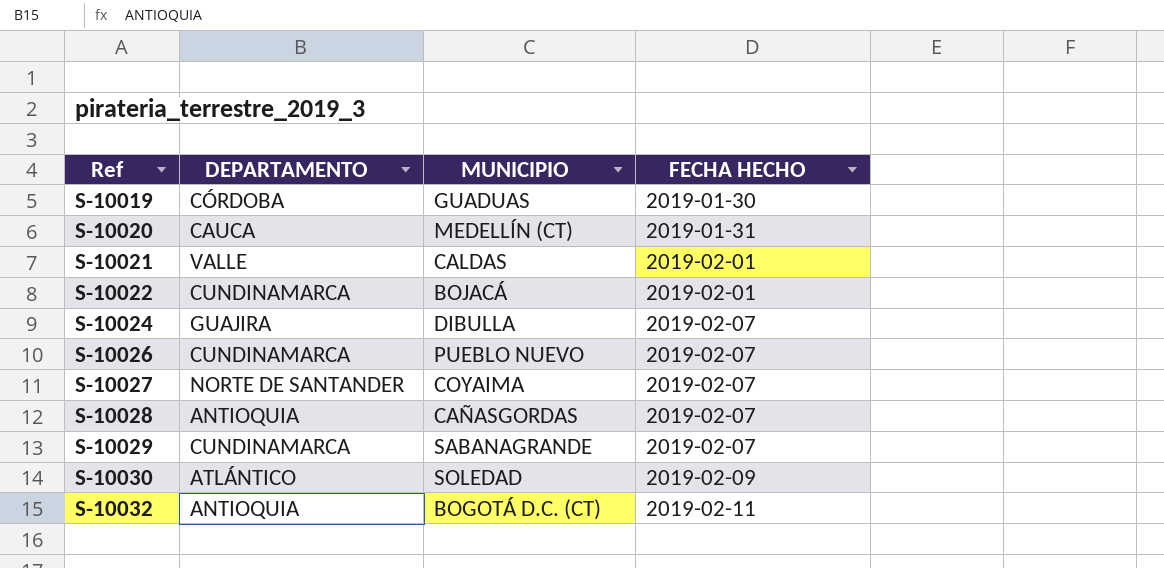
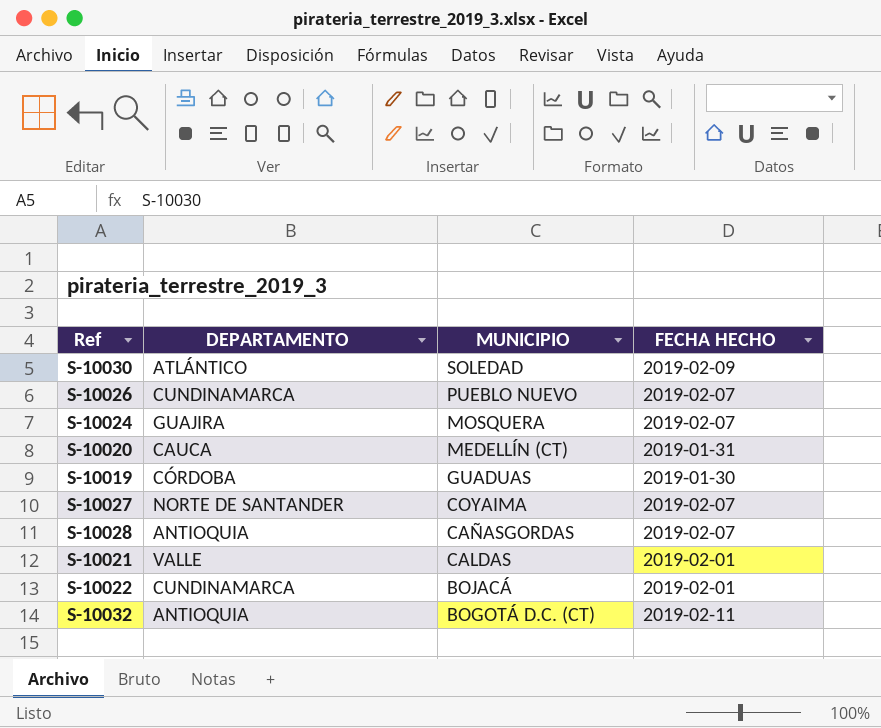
row order: Ref ascending -> MUNICIPIO descending
row S-10029: CUNDINAMARCA | SABANAGRANDE | 2019-02-07 -> none
S-10024 | MUNICIPIO: DIBULLA -> MOSQUERA

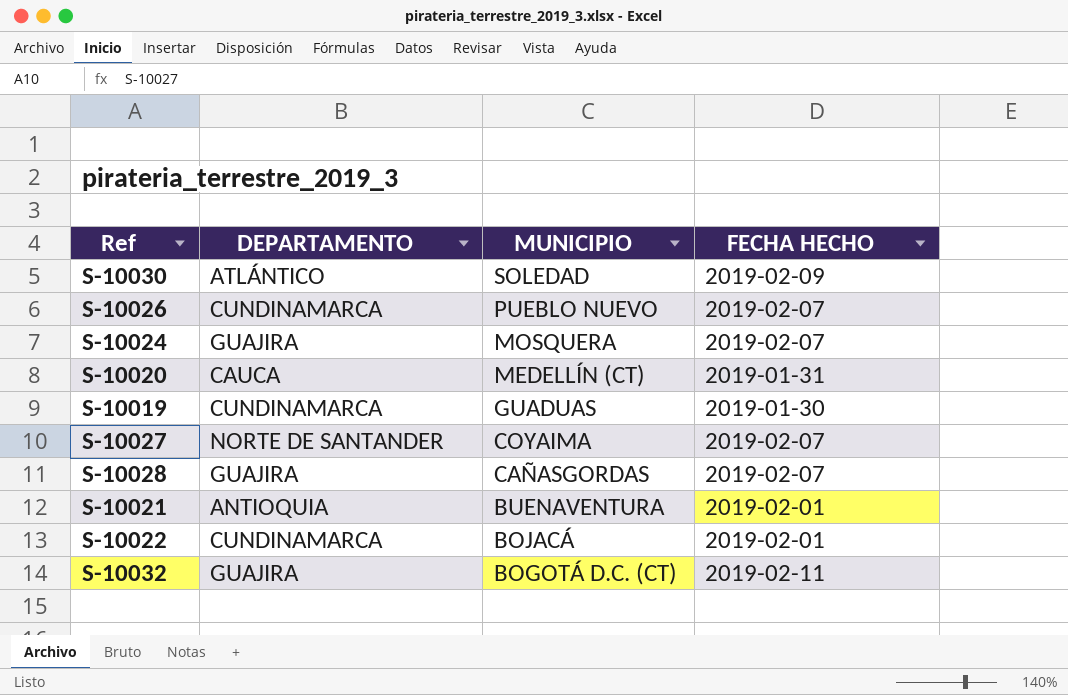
S-10019 | DEPARTAMENTO: CÓRDOBA -> CUNDINAMARCA
S-10028 | DEPARTAMENTO: ANTIOQUIA -> GUAJIRA
S-10021 | DEPARTAMENTO: VALLE -> ANTIOQUIA
S-10021 | MUNICIPIO: CALDAS -> BUENAVENTURA
S-10032 | DEPARTAMENTO: ANTIOQUIA -> GUAJIRA

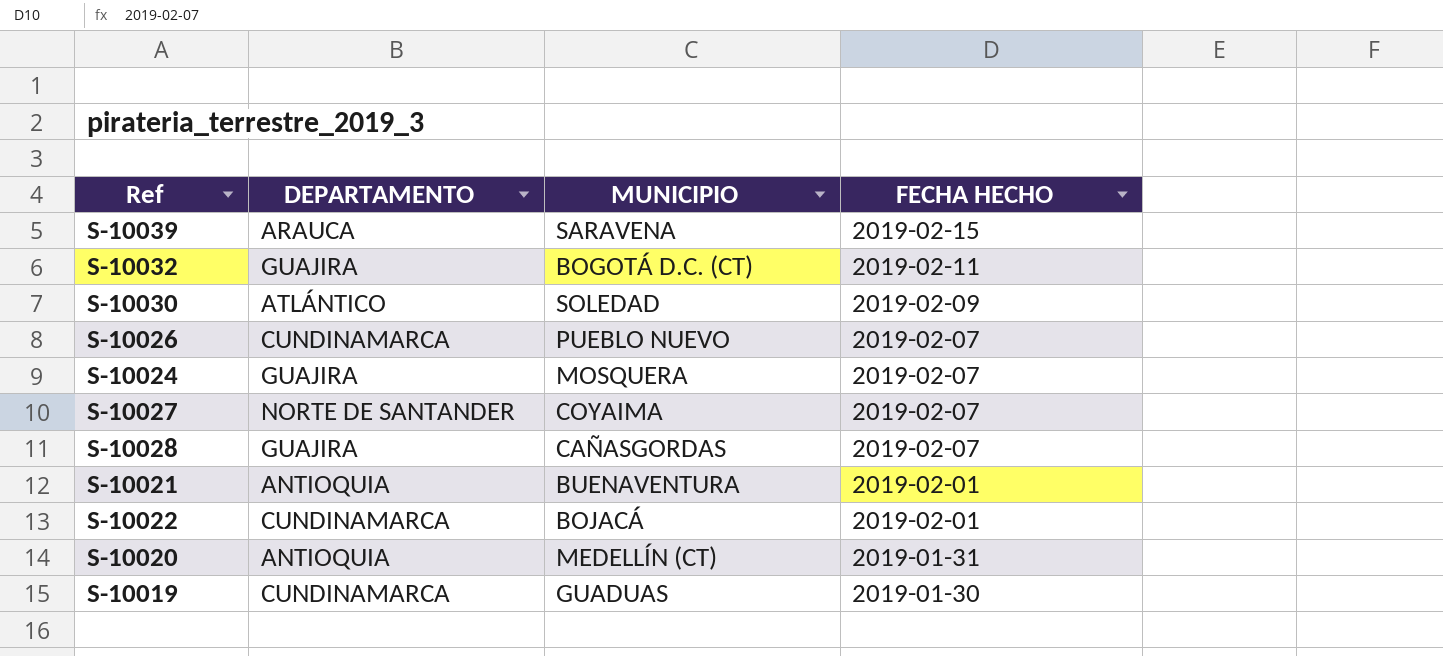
row order: MUNICIPIO descending -> FECHA HECHO descending
row S-10039: none -> ARAUCA | SARAVENA | 2019-02-15
S-10020 | DEPARTAMENTO: CAUCA -> ANTIOQUIA

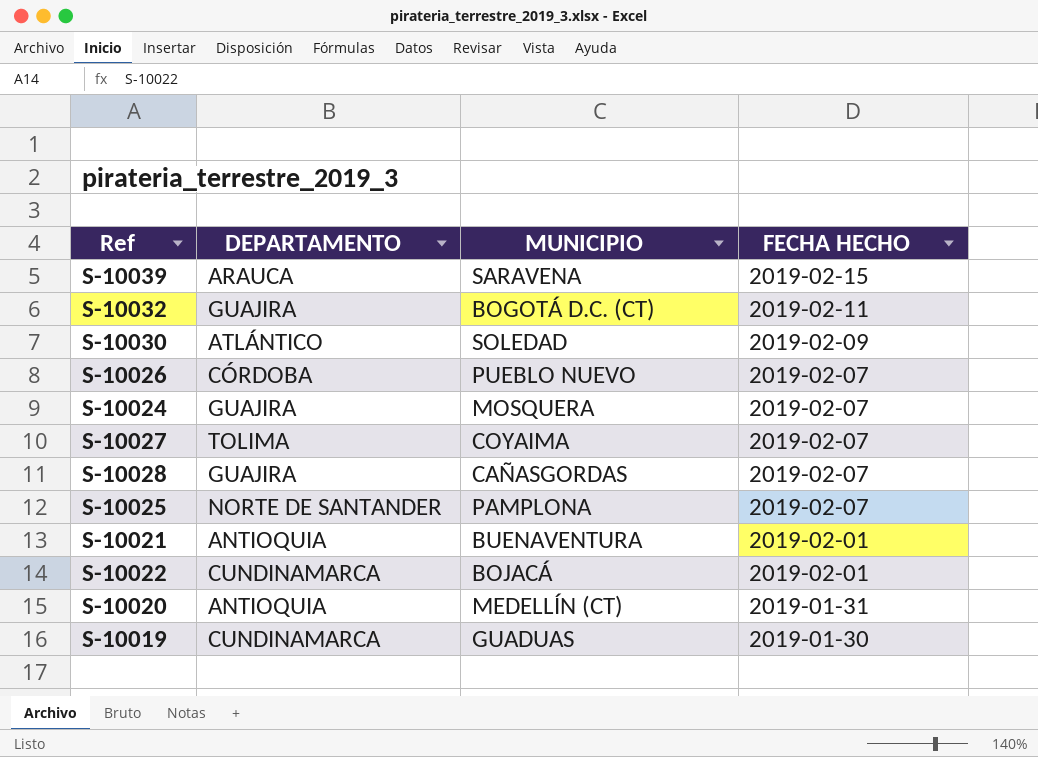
S-10026 | DEPARTAMENTO: CUNDINAMARCA -> CÓRDOBA
S-10027 | DEPARTAMENTO: NORTE DE SANTANDER -> TOLIMA
row S-10025: none -> NORTE DE SANTANDER | PAMPLONA | 2019-02-07

